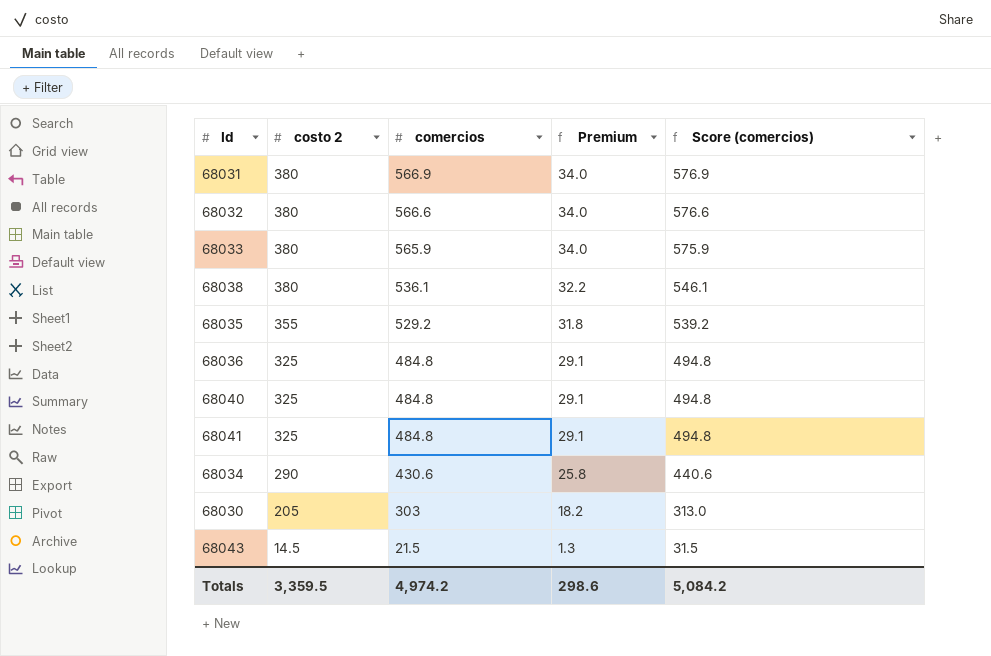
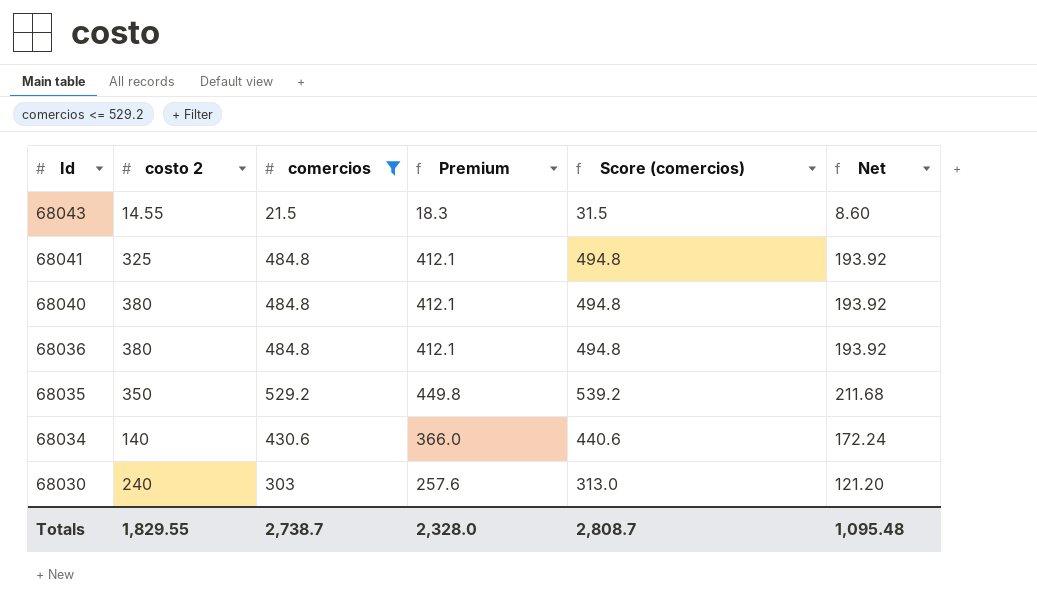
filter: none -> comercios <= 529.2
row order: costo 2 descending -> Id descending
column Premium | formula: [comercios] * 0.06 -> [comercios] * 0.85
column Net | formula: none -> [comercios] * 0.4
68043 | costo 2: 14.5 -> 14.55
68040 | costo 2: 325 -> 380
68036 | costo 2: 325 -> 380
68035 | costo 2: 355 -> 350
68034 | costo 2: 290 -> 140
68030 | costo 2: 205 -> 240
Totals | costo 2: 3,359.5 -> 1,829.55
Totals | comercios: 4,974.2 -> 2,738.7
Totals | Premium: 298.6 -> 2,328.0
Totals | Score (comercios): 5,084.2 -> 2,808.7

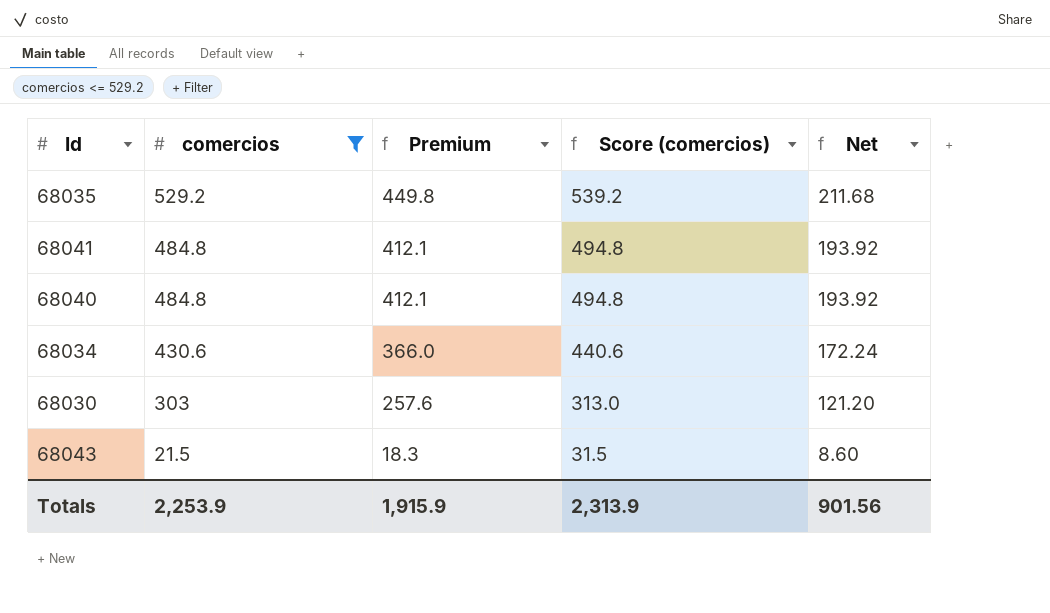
row order: Id descending -> comercios descending
column costo 2 | position: 2 -> none
row 68036: 380 | 484.8 | 412.1 | 494.8 | 193.92 -> none
Totals | comercios: 2,738.7 -> 2,253.9
Totals | Premium: 2,328.0 -> 1,915.9
Totals | Score (comercios): 2,808.7 -> 2,313.9
Totals | Net: 1,095.48 -> 901.56

